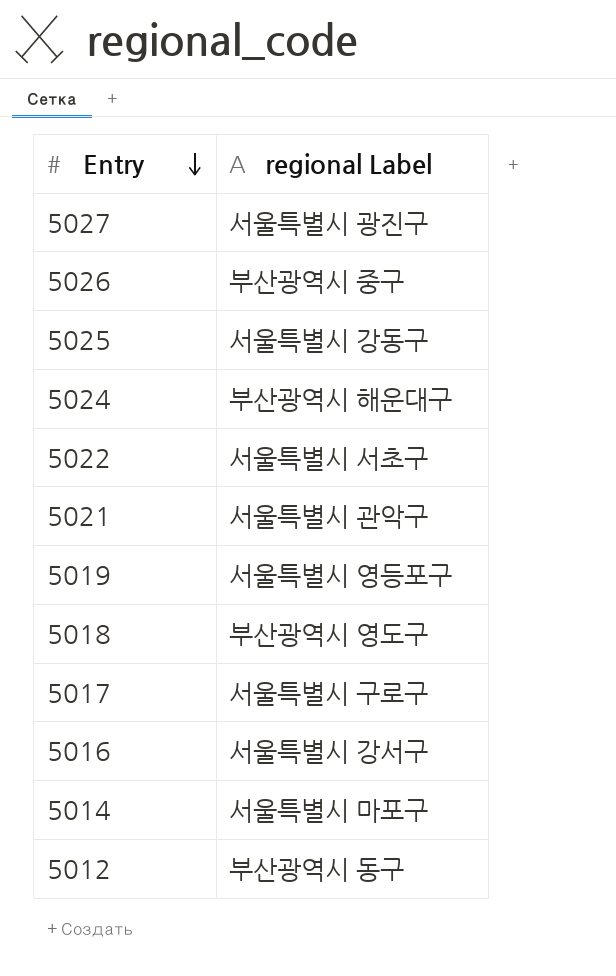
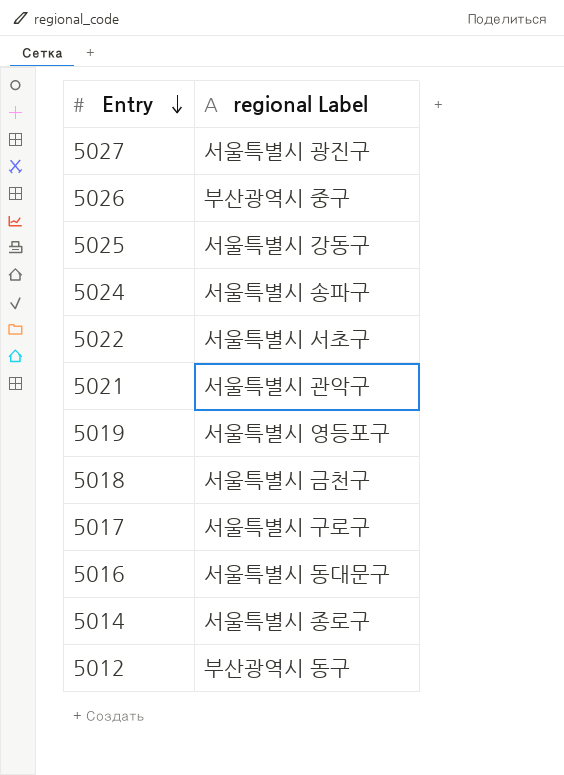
5024 | regional Label: 부산광역시 해운대구 -> 서울특별시 송파구
5018 | regional Label: 부산광역시 영도구 -> 서울특별시 금천구
5016 | regional Label: 서울특별시 강서구 -> 서울특별시 동대문구
5014 | regional Label: 서울특별시 마포구 -> 서울특별시 종로구

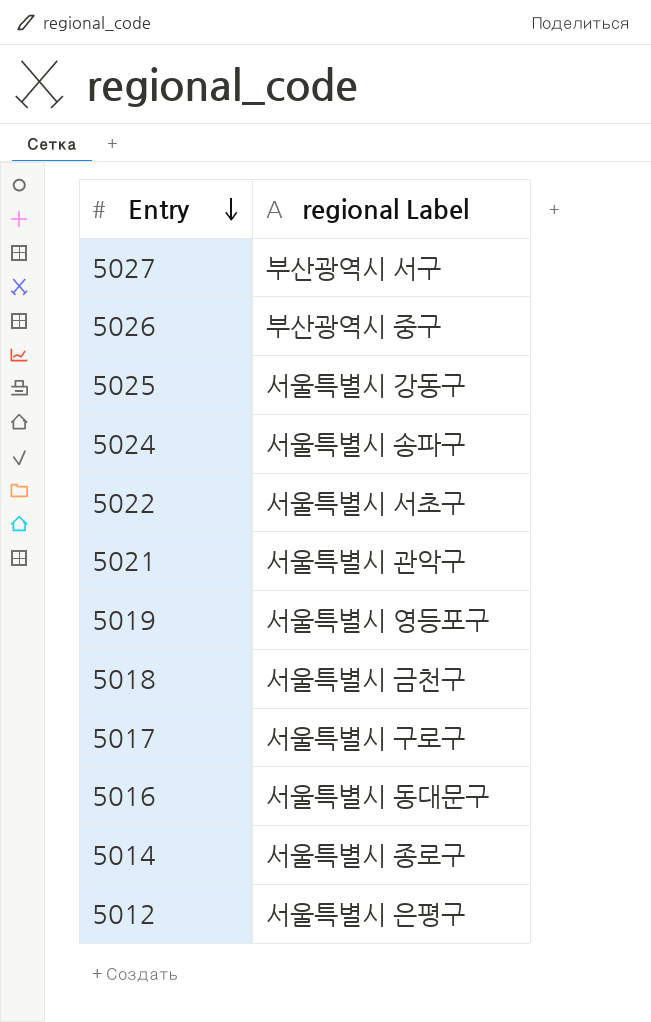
5027 | regional Label: 서울특별시 광진구 -> 부산광역시 서구
5012 | regional Label: 부산광역시 동구 -> 서울특별시 은평구

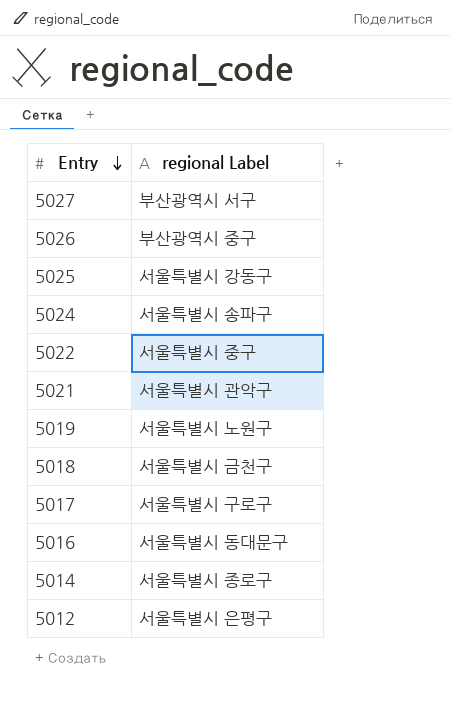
5022 | regional Label: 서울특별시 서초구 -> 서울특별시 중구
5019 | regional Label: 서울특별시 영등포구 -> 서울특별시 노원구

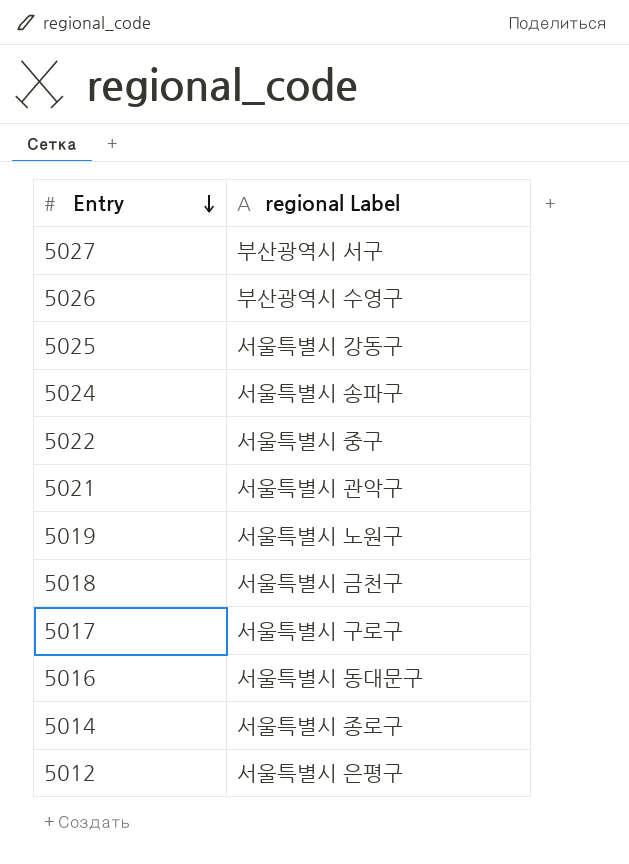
5026 | regional Label: 부산광역시 중구 -> 부산광역시 수영구

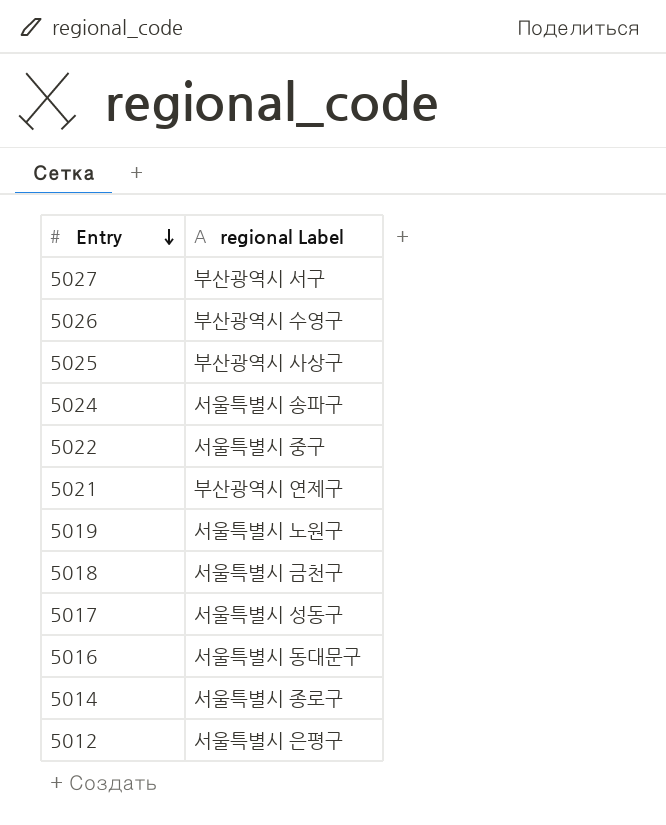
5025 | regional Label: 서울특별시 강동구 -> 부산광역시 사상구
5021 | regional Label: 서울특별시 관악구 -> 부산광역시 연제구
5017 | regional Label: 서울특별시 구로구 -> 서울특별시 성동구

